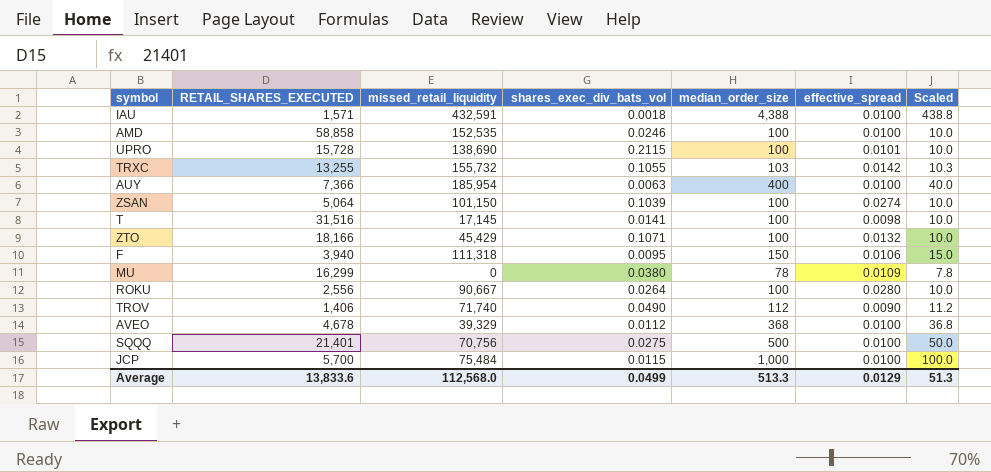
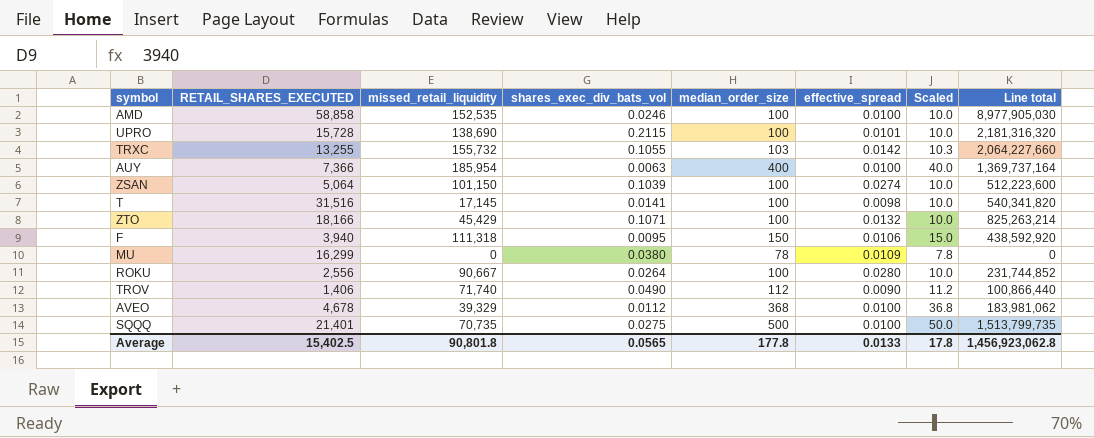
column Line total | formula: none -> [RETAIL_SHARES_EXECUTED] * [missed_retail_liquidity]
row IAU: 1,571 | 432,591 | 0.0018 | 4,388 | 0.0100 | 438.8 -> none
row JCP: 5,700 | 75,484 | 0.0115 | 1,000 | 0.0100 | 100.0 -> none
SQQQ | missed_retail_liquidity: 70,756 -> 70,735
Average | RETAIL_SHARES_EXECUTED: 13,833.6 -> 15,402.5
Average | missed_retail_liquidity: 112,568.0 -> 90,801.8
Average | shares_exec_div_bats_vol: 0.0499 -> 0.0565
Average | median_order_size: 513.3 -> 177.8
Average | effective_spread: 0.0129 -> 0.0133
Average | Scaled: 51.3 -> 17.8

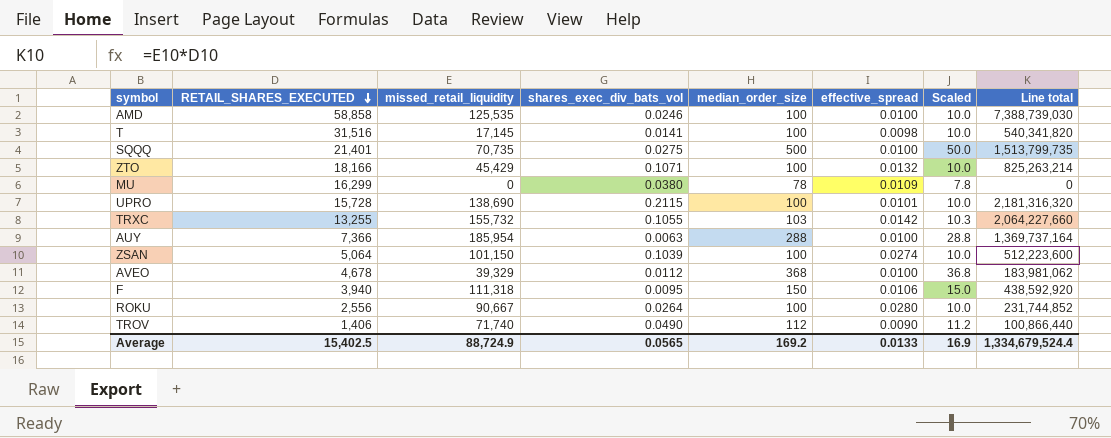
row order: none -> RETAIL_SHARES_EXECUTED descending
AMD | missed_retail_liquidity: 152,535 -> 125,535
AMD | Line total: 8,977,905,030 -> 7,388,739,030
AUY | median_order_size: 400 -> 288
AUY | Scaled: 40.0 -> 28.8
Average | missed_retail_liquidity: 90,801.8 -> 88,724.9
Average | median_order_size: 177.8 -> 169.2
Average | Scaled: 17.8 -> 16.9
Average | Line total: 1,456,923,062.8 -> 1,334,679,524.4

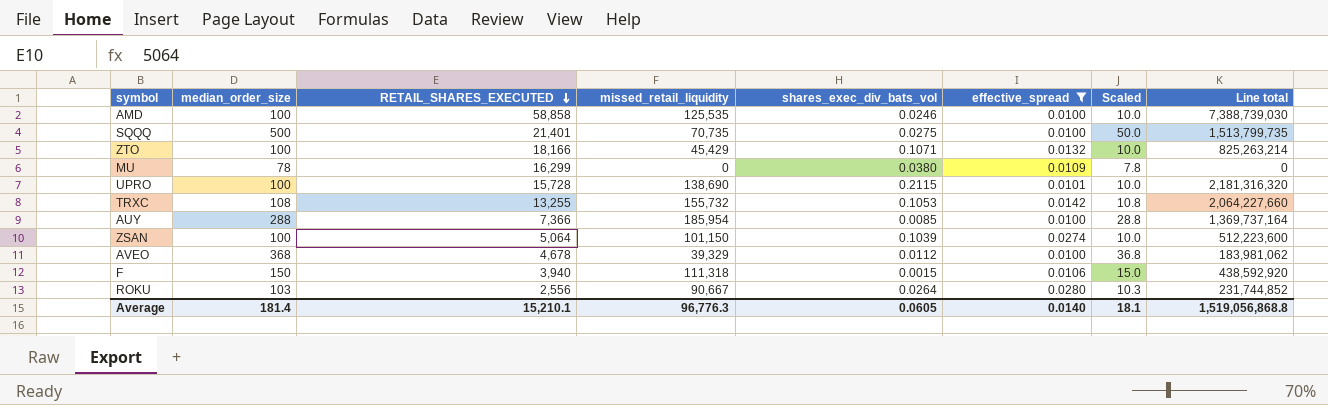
filter: none -> effective_spread >= 0.0100
column median_order_size | position: 5 -> 2
TRXC | median_order_size: 103 -> 108
TRXC | shares_exec_div_bats_vol: 0.1055 -> 0.1053
TRXC | Scaled: 10.3 -> 10.8
AUY | shares_exec_div_bats_vol: 0.0063 -> 0.0085
F | shares_exec_div_bats_vol: 0.0095 -> 0.0015
ROKU | median_order_size: 100 -> 103
ROKU | Scaled: 10.0 -> 10.3
Average | median_order_size: 169.2 -> 181.4
Average | RETAIL_SHARES_EXECUTED: 15,402.5 -> 15,210.1
Average | missed_retail_liquidity: 88,724.9 -> 96,776.3
Average | shares_exec_div_bats_vol: 0.0565 -> 0.0605
Average | effective_spread: 0.0133 -> 0.0140
Average | Scaled: 16.9 -> 18.1
Average | Line total: 1,334,679,524.4 -> 1,519,056,868.8

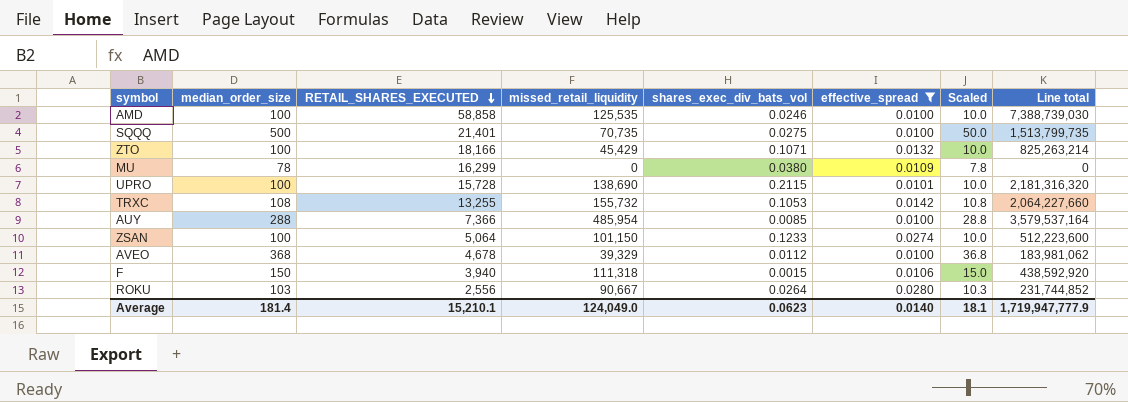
AUY | missed_retail_liquidity: 185,954 -> 485,954
AUY | Line total: 1,369,737,164 -> 3,579,537,164
ZSAN | shares_exec_div_bats_vol: 0.1039 -> 0.1233
Average | missed_retail_liquidity: 96,776.3 -> 124,049.0
Average | shares_exec_div_bats_vol: 0.0605 -> 0.0623
Average | Line total: 1,519,056,868.8 -> 1,719,947,777.9

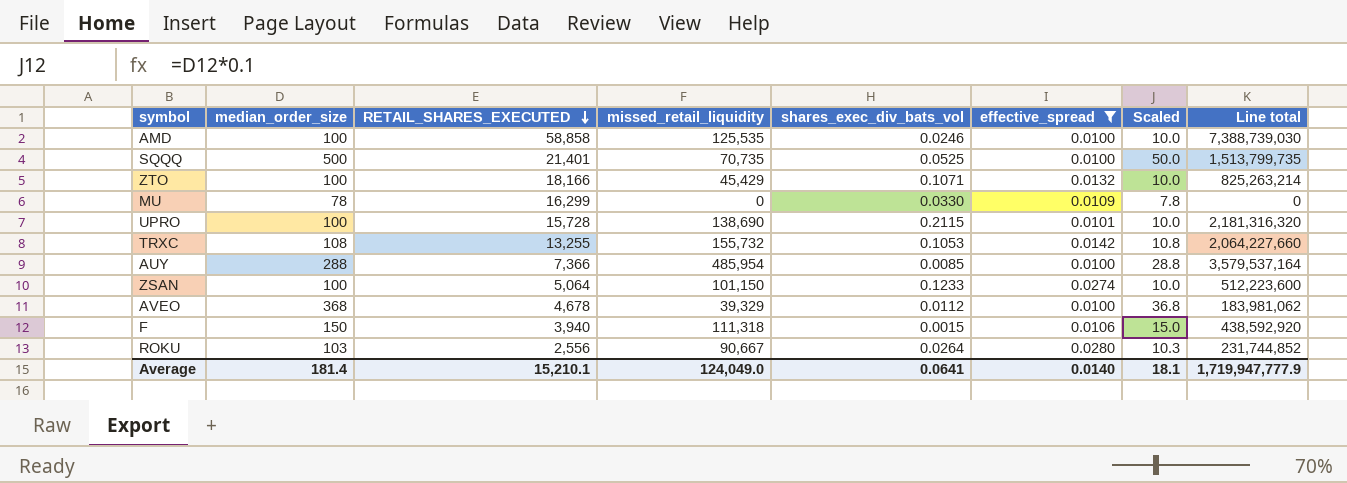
SQQQ | shares_exec_div_bats_vol: 0.0275 -> 0.0525
MU | shares_exec_div_bats_vol: 0.0380 -> 0.0330
Average | shares_exec_div_bats_vol: 0.0623 -> 0.0641

